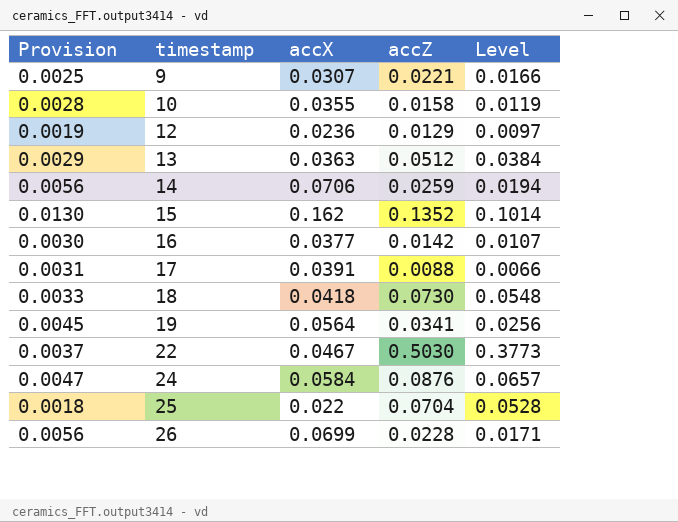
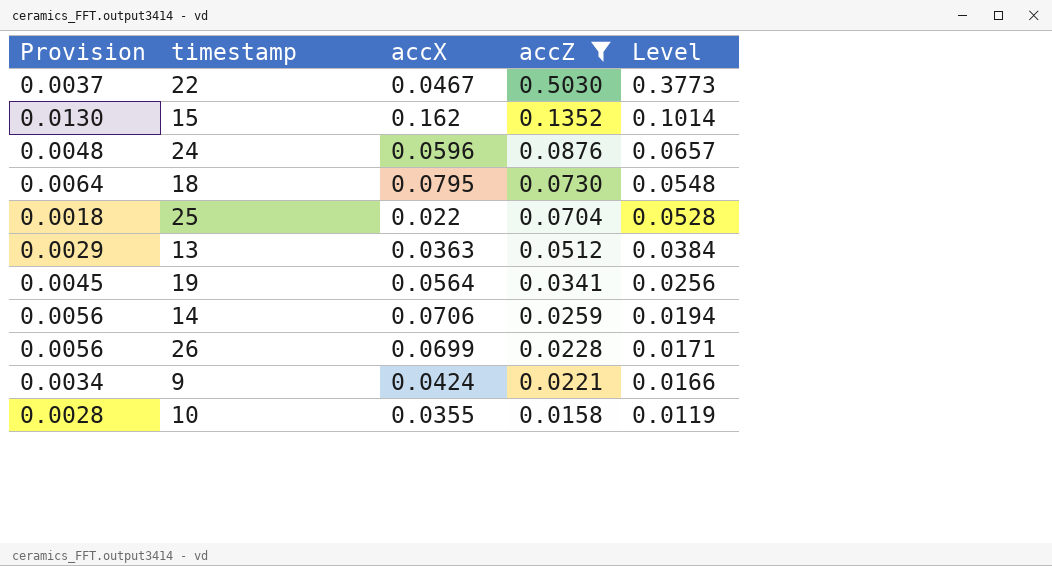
filter: none -> accZ >= 0.0158
row order: timestamp ascending -> accZ descending
24 | Provision: 0.0047 -> 0.0048
24 | accX: 0.0584 -> 0.0596
18 | Provision: 0.0033 -> 0.0064
18 | accX: 0.0418 -> 0.0795
9 | Provision: 0.0025 -> 0.0034
9 | accX: 0.0307 -> 0.0424

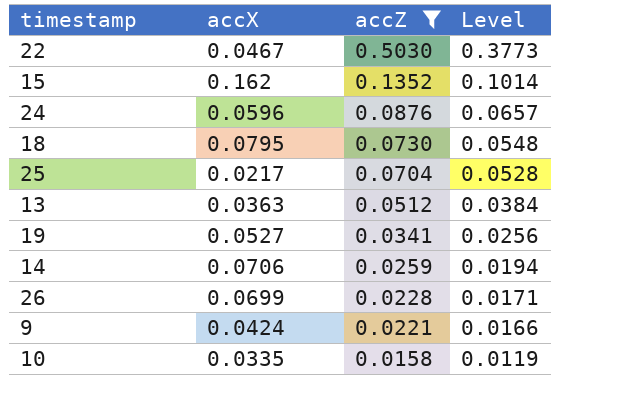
column Provision | formula: [accX] * 0.08 -> none
25 | accX: 0.022 -> 0.0217
19 | accX: 0.0564 -> 0.0527
10 | accX: 0.0355 -> 0.0335

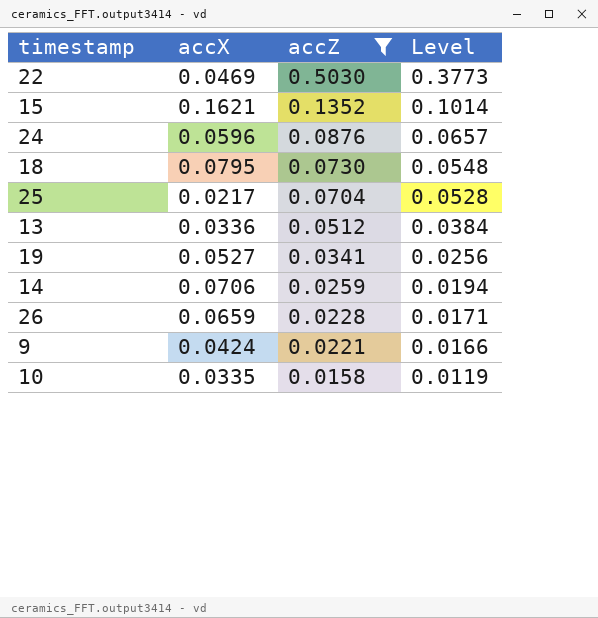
22 | accX: 0.0467 -> 0.0469
15 | accX: 0.162 -> 0.1621
13 | accX: 0.0363 -> 0.0336
26 | accX: 0.0699 -> 0.0659

